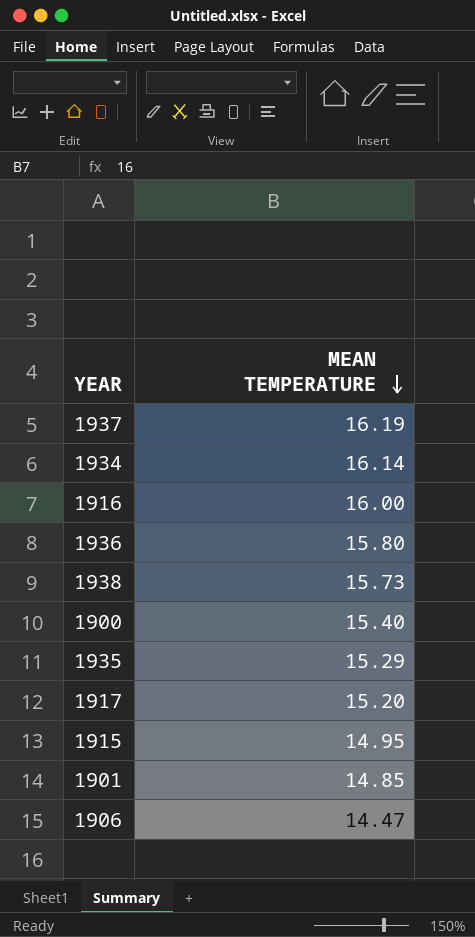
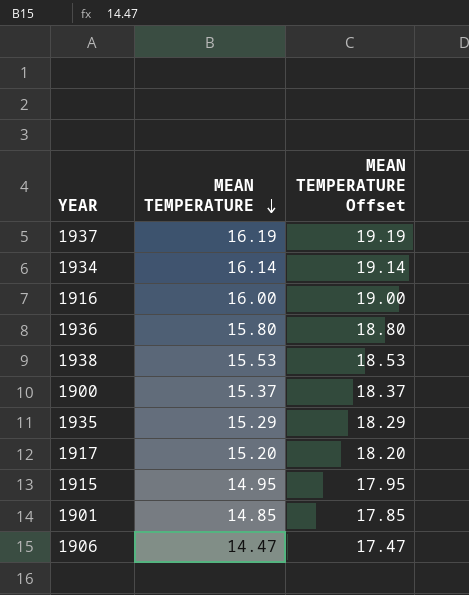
column MEAN TEMPERATURE Offset | formula: none -> [MEAN TEMPERATURE] + 3
1938 | MEAN TEMPERATURE: 15.73 -> 15.53
1900 | MEAN TEMPERATURE: 15.40 -> 15.37

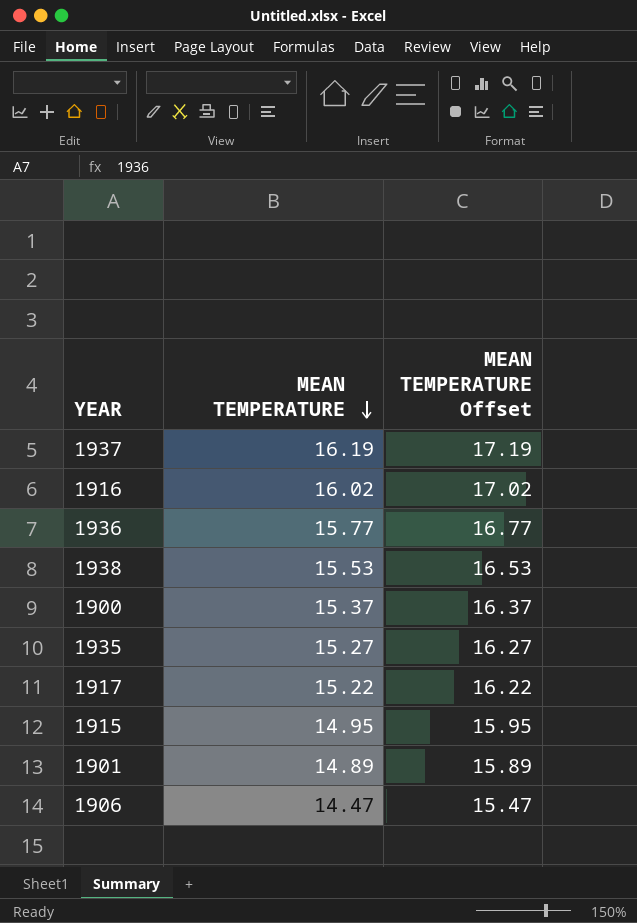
column MEAN TEMPERATURE Offset | formula: [MEAN TEMPERATURE] + 3 -> [MEAN TEMPERATURE] + 1
row 1934: 16.14 | 19.14 -> none
1916 | MEAN TEMPERATURE: 16.00 -> 16.02
1936 | MEAN TEMPERATURE: 15.80 -> 15.77
1935 | MEAN TEMPERATURE: 15.29 -> 15.27
1917 | MEAN TEMPERATURE: 15.20 -> 15.22
1901 | MEAN TEMPERATURE: 14.85 -> 14.89

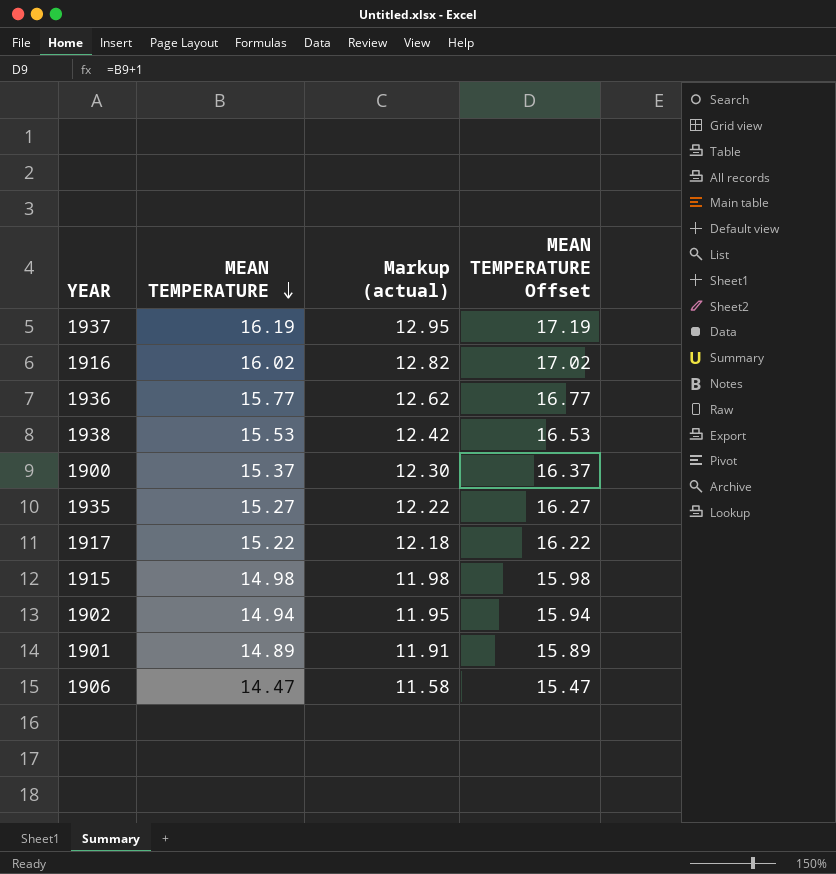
column Markup (actual) | formula: none -> [MEAN TEMPERATURE] * 0.8
1915 | MEAN TEMPERATURE: 14.95 -> 14.98
1915 | MEAN TEMPERATURE Offset: 15.95 -> 15.98
row 1902: none -> 14.94 | 11.95 | 15.94

